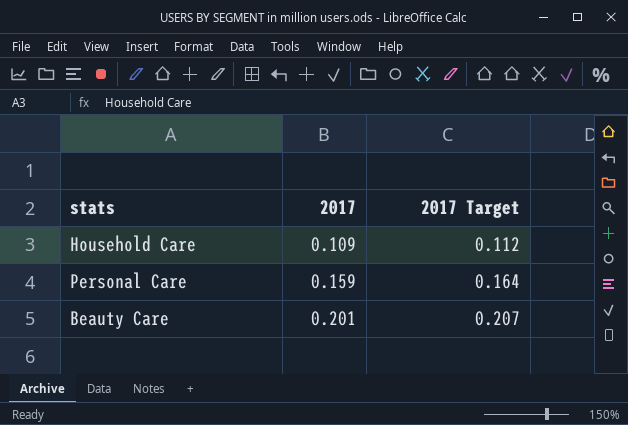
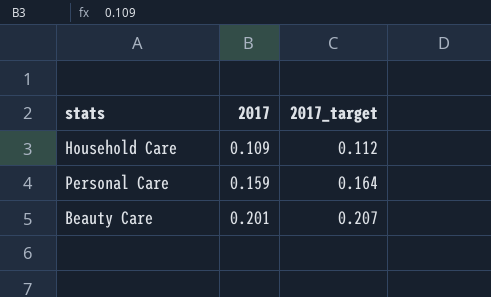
column name: 2017 Target -> 2017_target

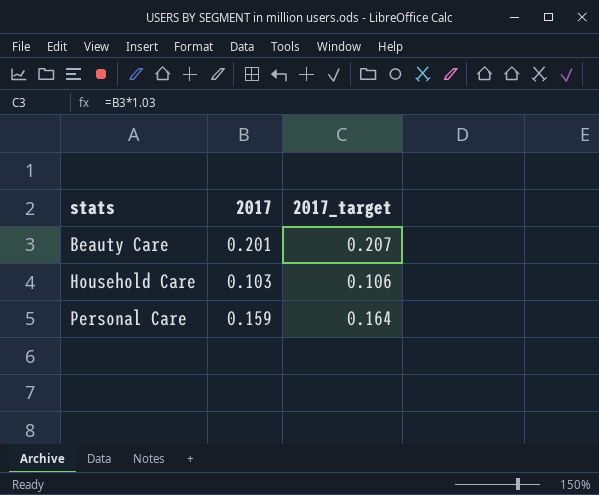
row order: 2017 ascending -> stats ascending
Household Care | 2017: 0.109 -> 0.103
Household Care | 2017_target: 0.112 -> 0.106

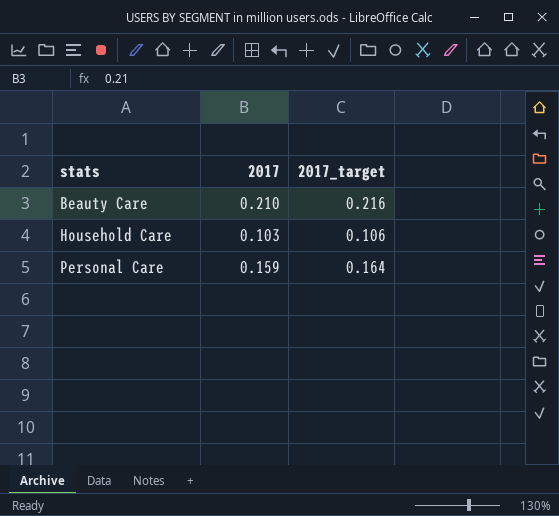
Beauty Care | 2017: 0.201 -> 0.210
Beauty Care | 2017_target: 0.207 -> 0.216

